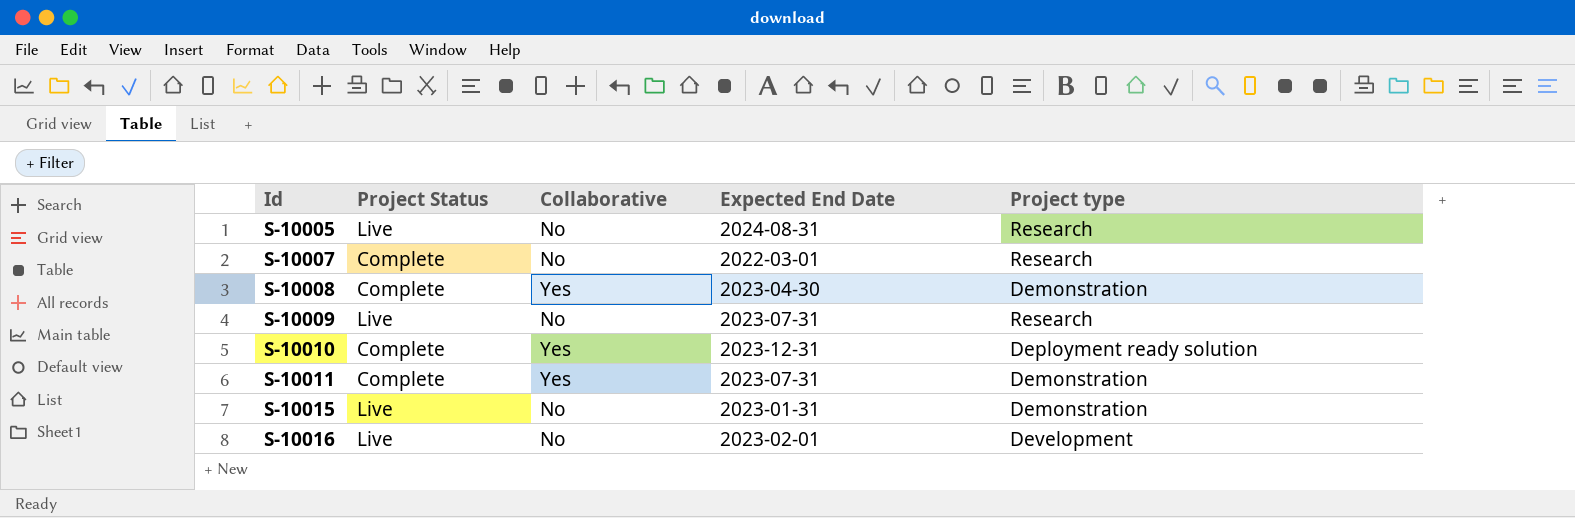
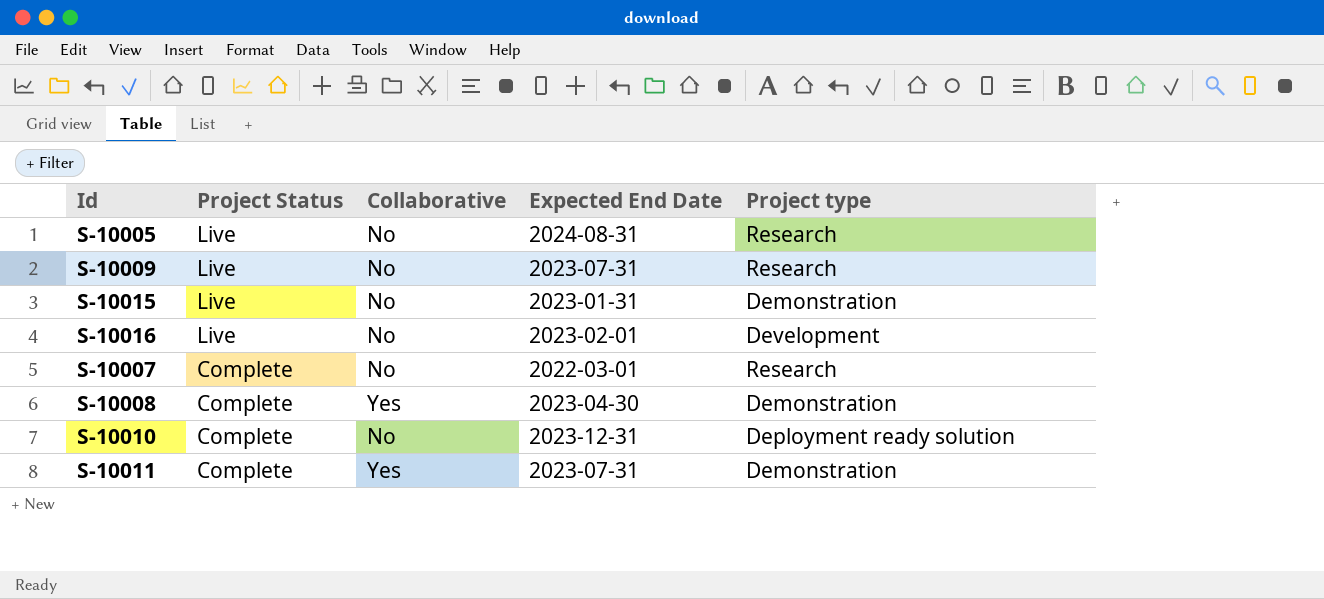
row order: Id ascending -> Project Status descending
S-10010 | Collaborative: Yes -> No

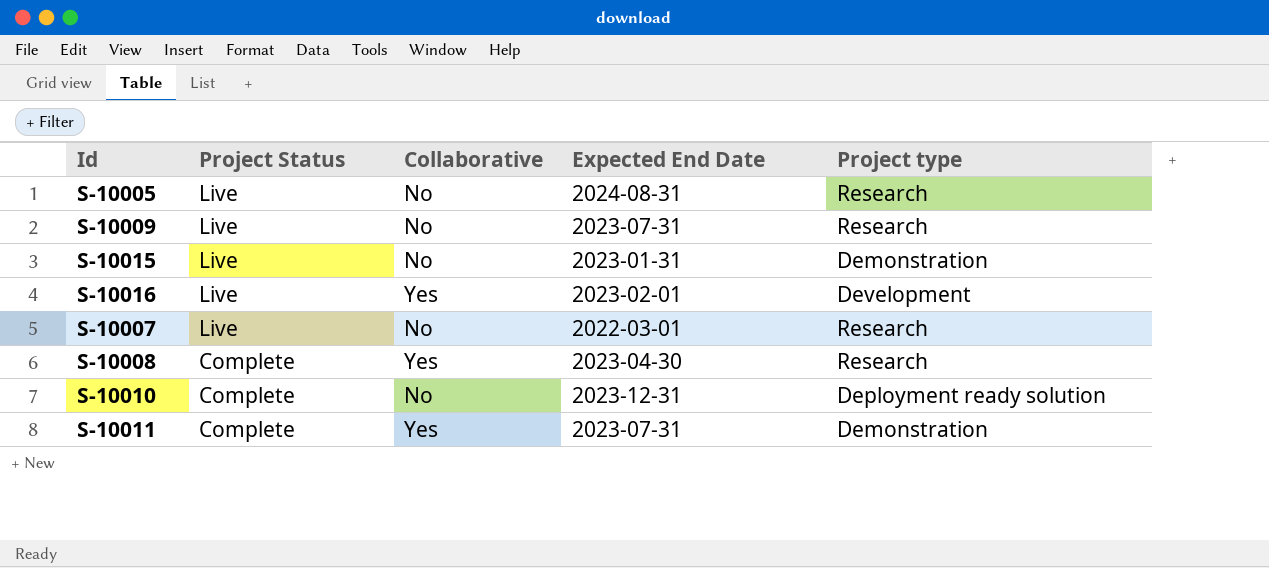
S-10016 | Collaborative: No -> Yes
S-10007 | Project Status: Complete -> Live
S-10008 | Project type: Demonstration -> Research

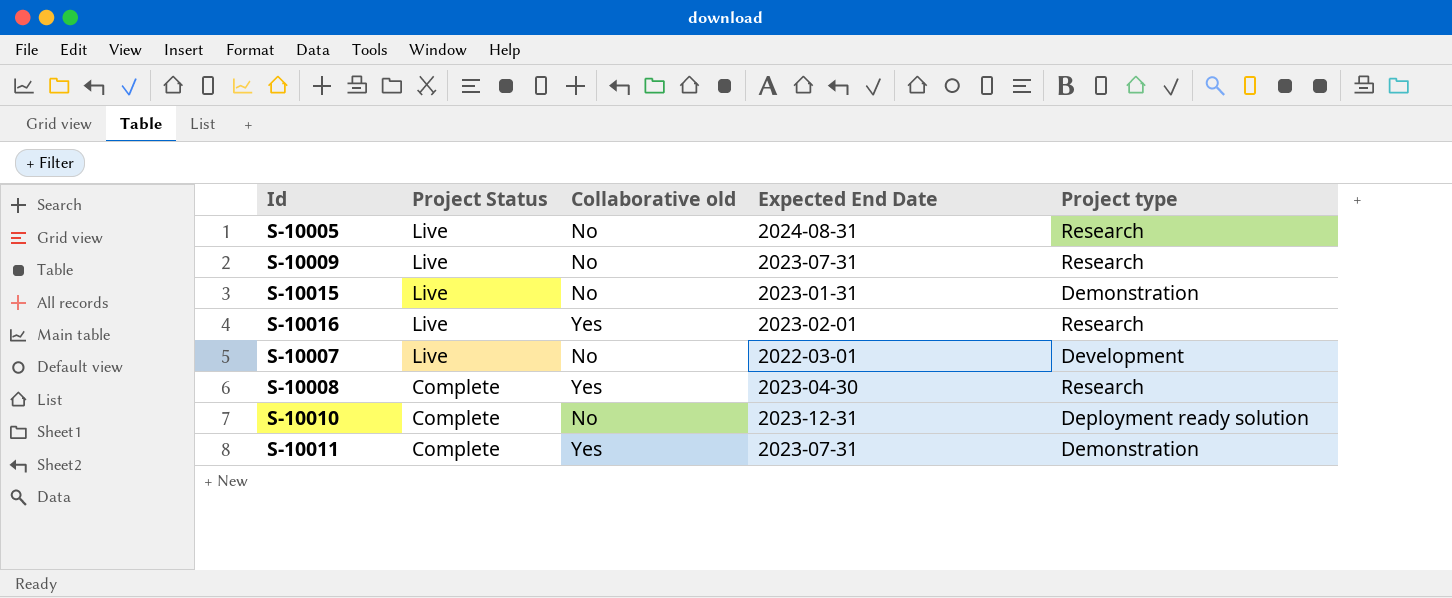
column name: Collaborative -> Collaborative old
S-10016 | Project type: Development -> Research
S-10007 | Project type: Research -> Development

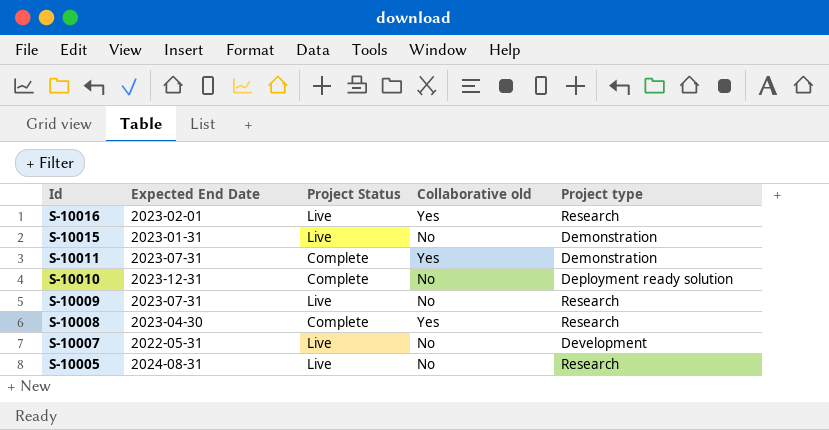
row order: Project Status descending -> Id descending
column Expected End Date | position: 4 -> 2
S-10007 | Expected End Date: 2022-03-01 -> 2022-05-31

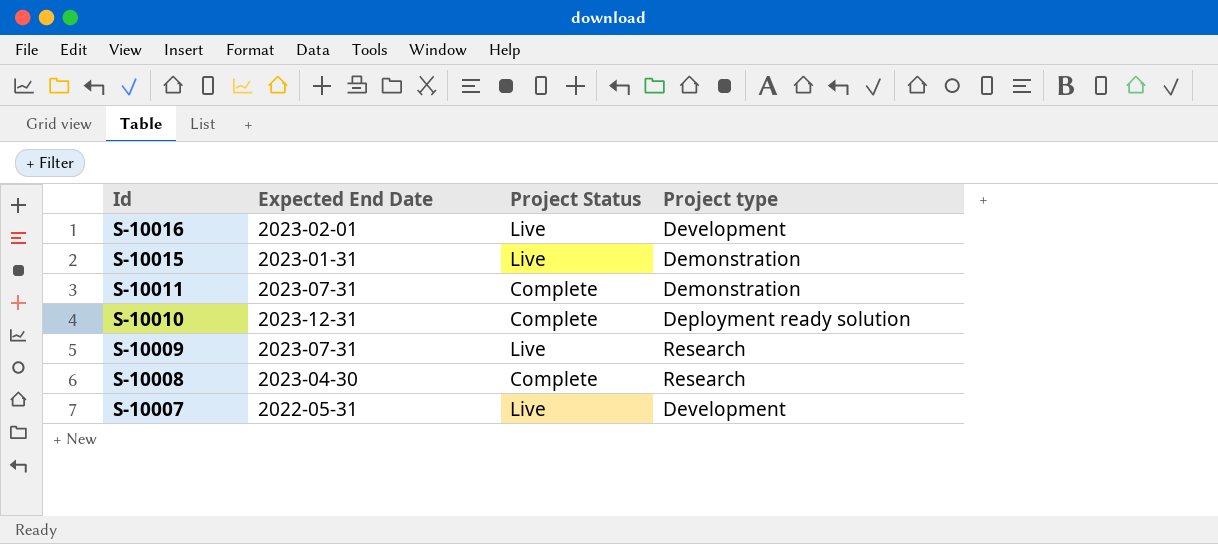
column Collaborative old | position: 4 -> none
row S-10005: 2024-08-31 | Live | No | Research -> none
S-10016 | Project type: Research -> Development

